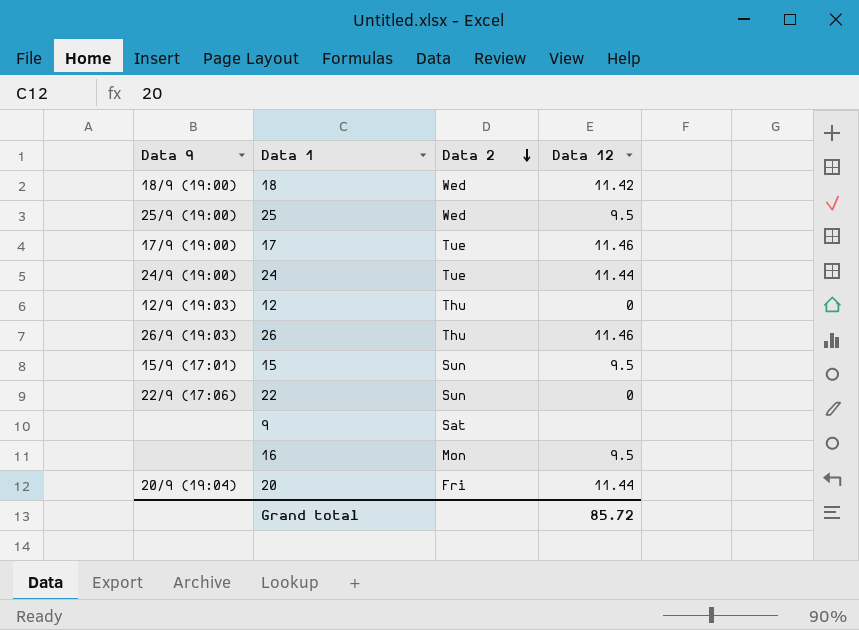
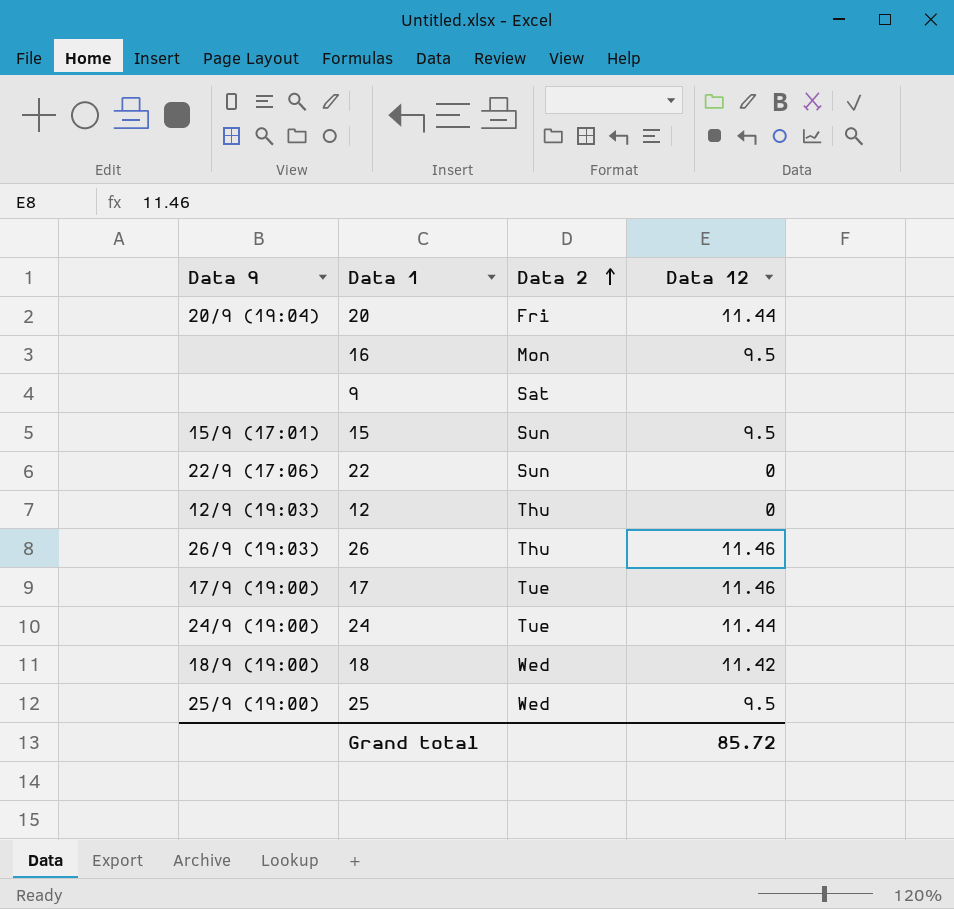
row order: Data 2 descending -> Data 2 ascending

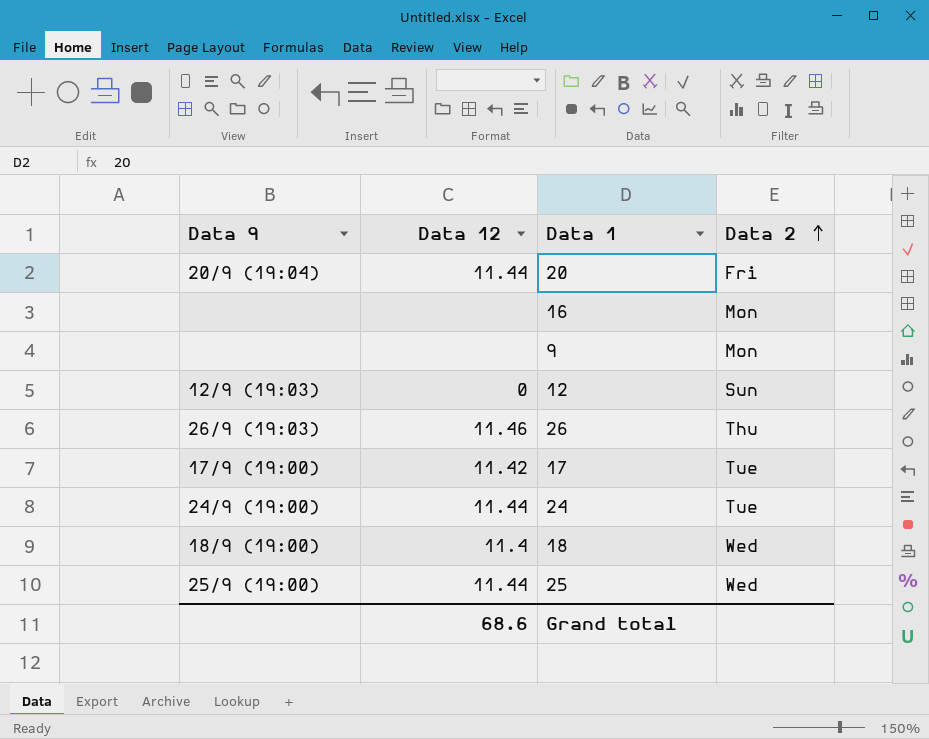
column Data 12 | position: 4 -> 2
row 15: 15/9 (17:01) | Sun | 9.5 -> none
row 22: 22/9 (17:06) | Sun | 0 -> none
16 | Data 12: 9.5 -> none
9 | Data 2: Sat -> Mon
12 | Data 2: Thu -> Sun
17 | Data 12: 11.46 -> 11.42
18 | Data 12: 11.42 -> 11.4
25 | Data 12: 9.5 -> 11.44
Grand total | Data 12: 85.72 -> 68.6

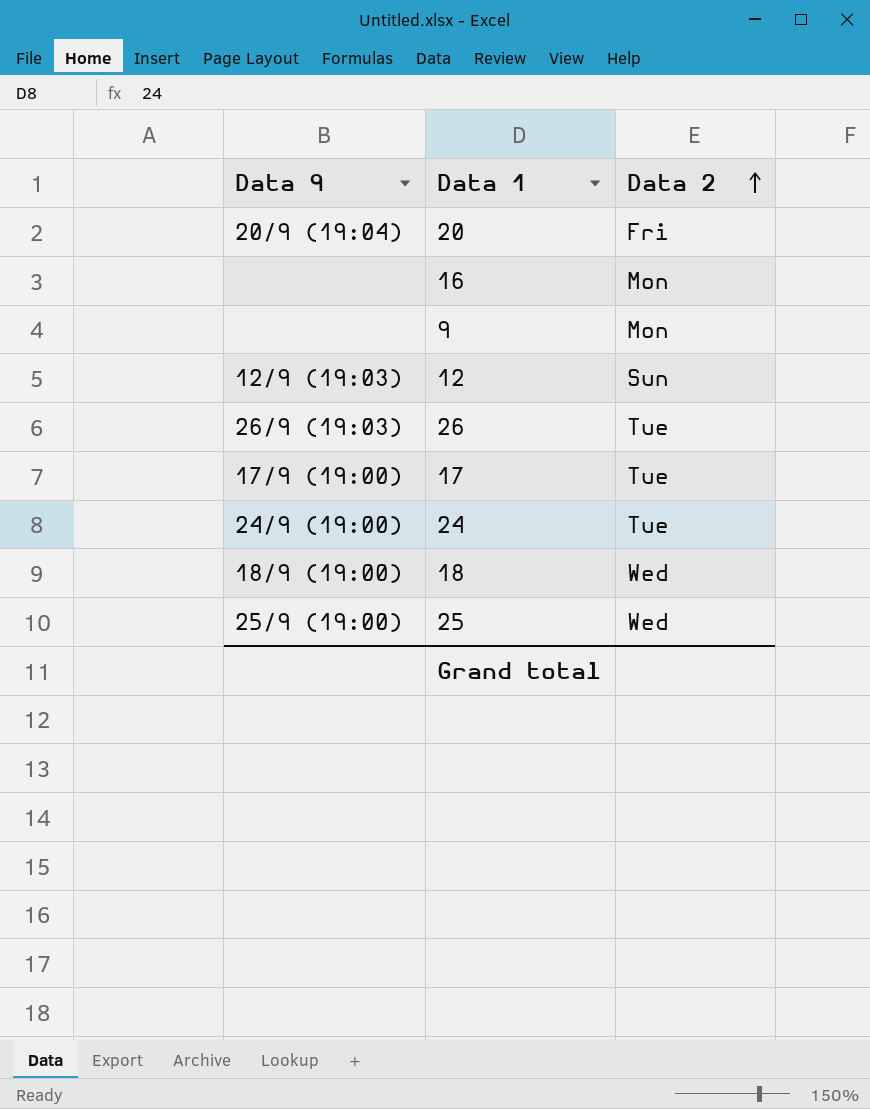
column Data 12 | position: 2 -> none
26 | Data 2: Thu -> Tue

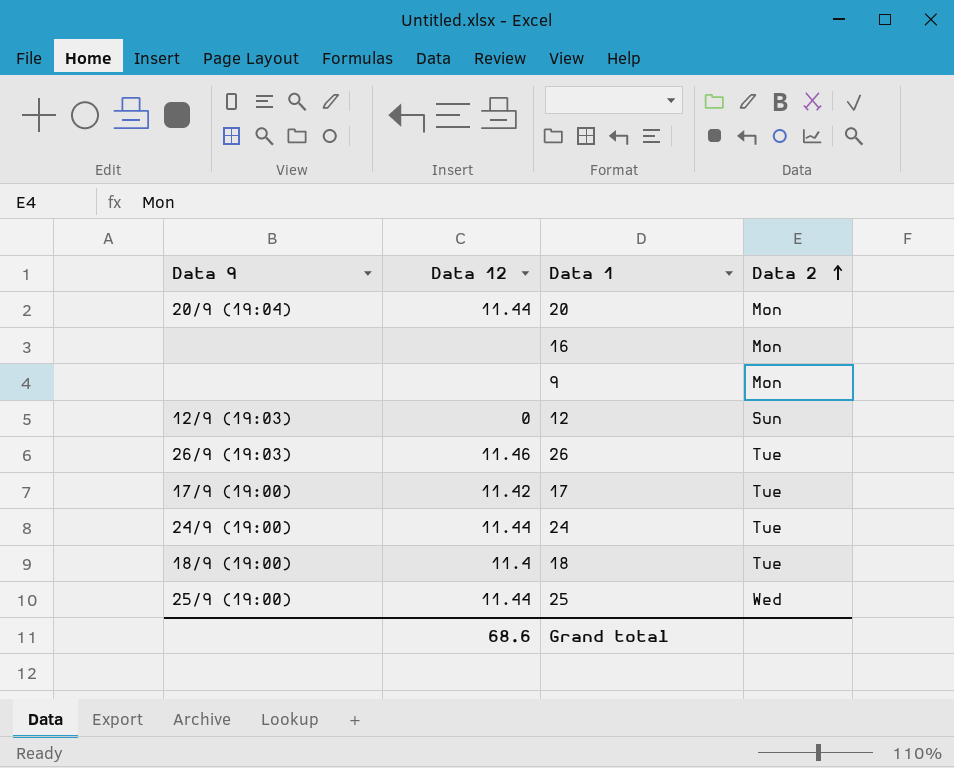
column Data 12 | position: none -> 2
20 | Data 2: Fri -> Mon
18 | Data 2: Wed -> Tue

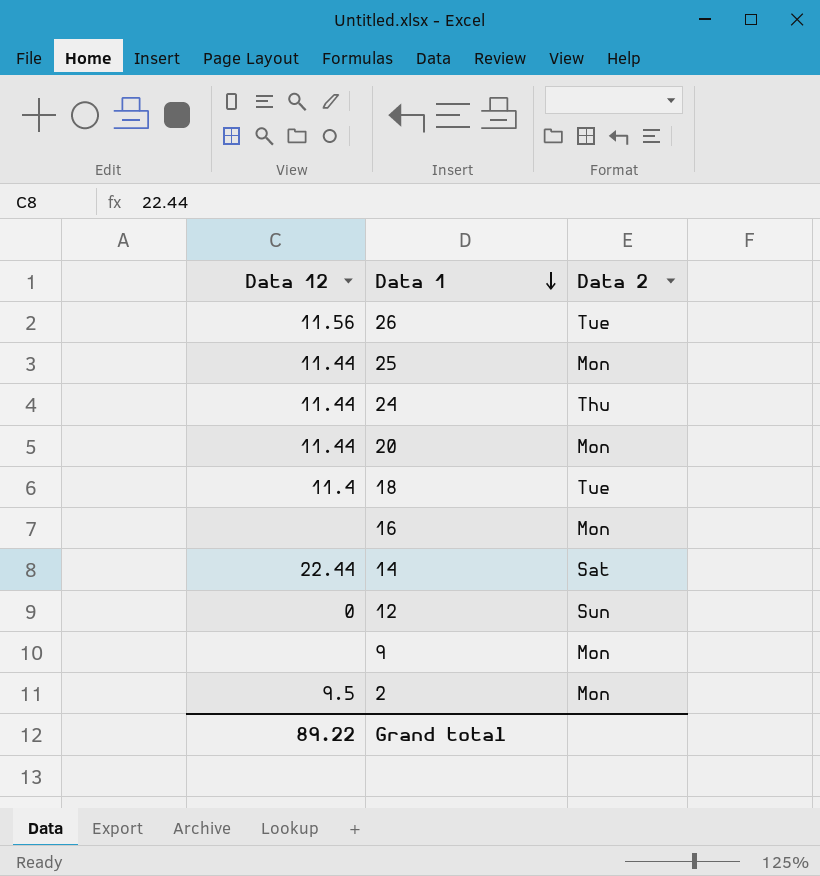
row order: Data 2 ascending -> Data 1 descending
column Data 9 | position: 1 -> none
row 17: 17/9 (19:00) | 11.42 | Tue -> none
26 | Data 12: 11.46 -> 11.56
25 | Data 2: Wed -> Mon
24 | Data 2: Tue -> Thu
row 14: none -> 22.44 | Sat
row 2: none -> 9.5 | Mon
Grand total | Data 12: 68.6 -> 89.22

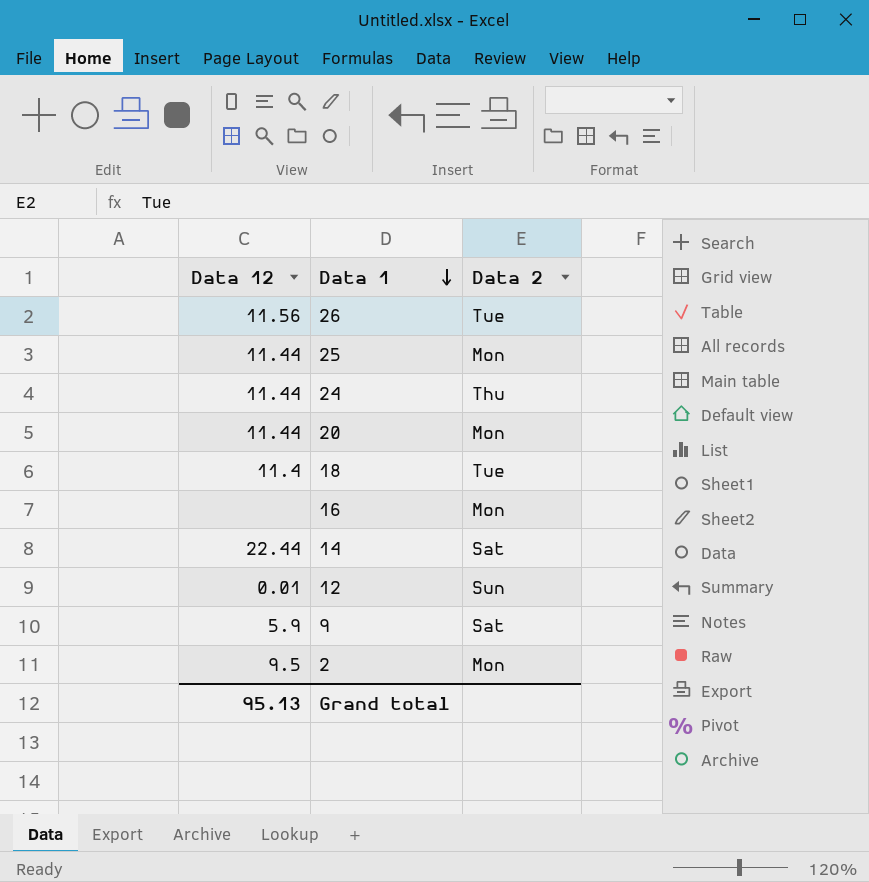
12 | Data 12: 0 -> 0.01
9 | Data 12: none -> 5.9
9 | Data 2: Mon -> Sat
Grand total | Data 12: 89.22 -> 95.13

